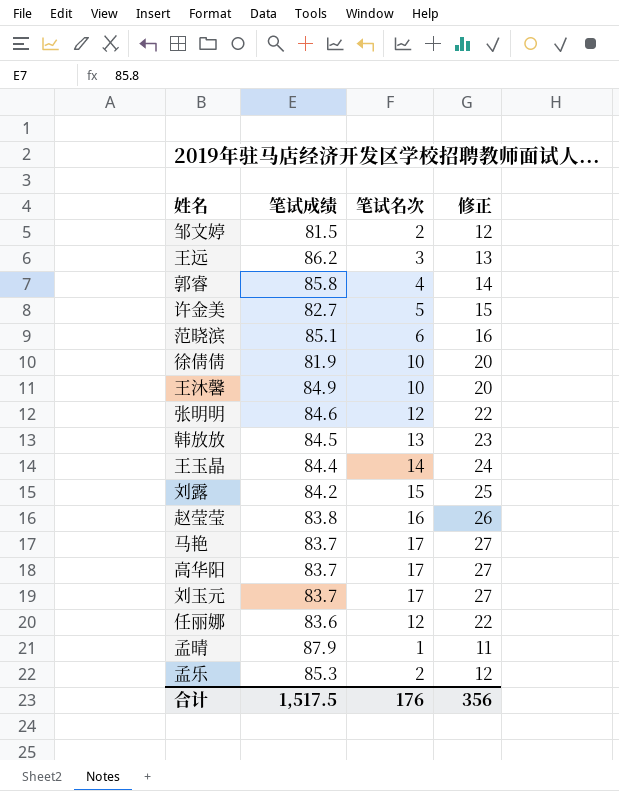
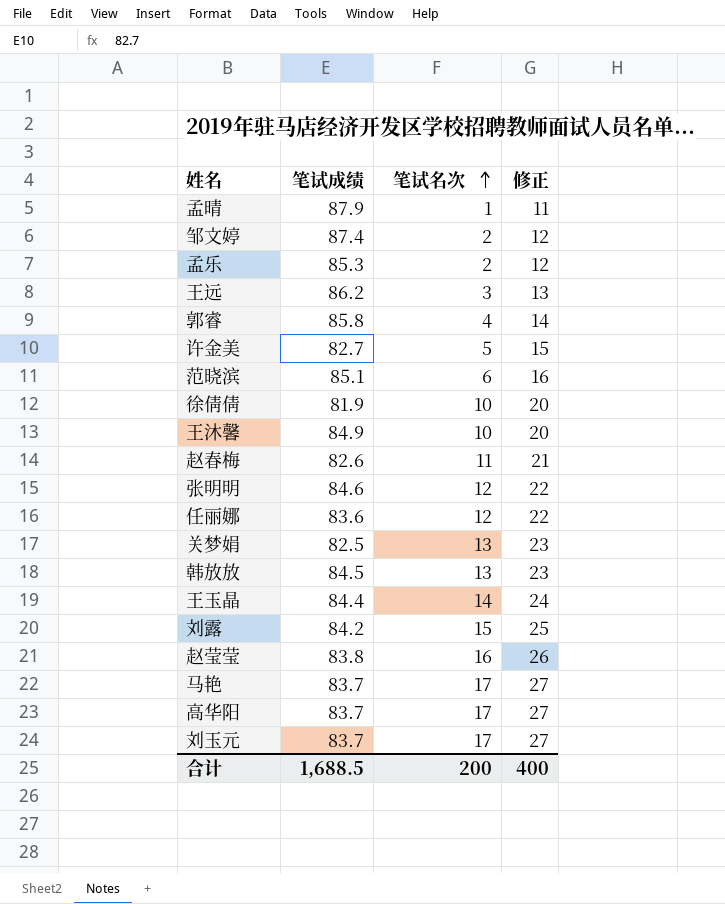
row order: none -> 笔试名次 ascending
邹文婷 | 笔试成绩: 81.5 -> 87.4
row 赵春梅: none -> 82.6 | 11 | 21
row 关梦娟: none -> 82.5 | 13 | 23
合计 | 笔试成绩: 1,517.5 -> 1,688.5
合计 | 笔试名次: 176 -> 200
合计 | 修正: 356 -> 400

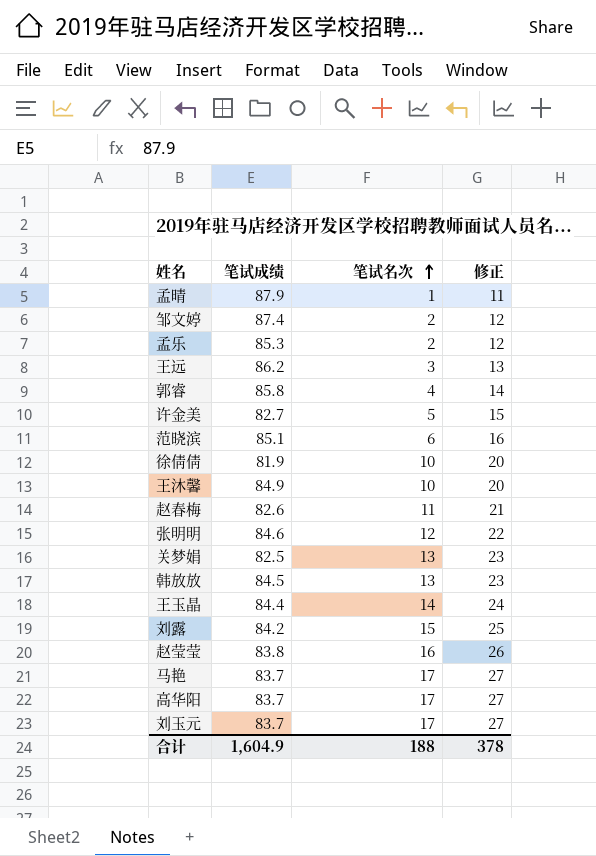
row 任丽娜: 83.6 | 12 | 22 -> none
合计 | 笔试成绩: 1,688.5 -> 1,604.9
合计 | 笔试名次: 200 -> 188
合计 | 修正: 400 -> 378

